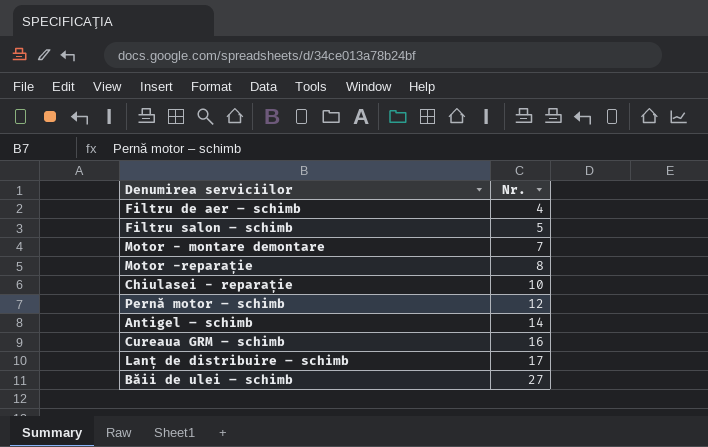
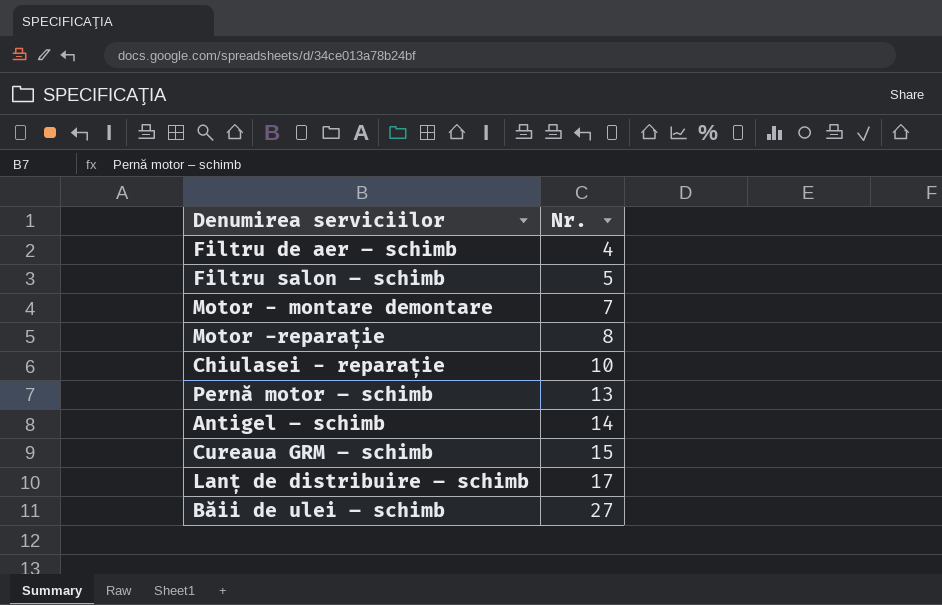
Pernă motor – schimb | Nr.: 12 -> 13
Cureaua GRM – schimb | Nr.: 16 -> 15

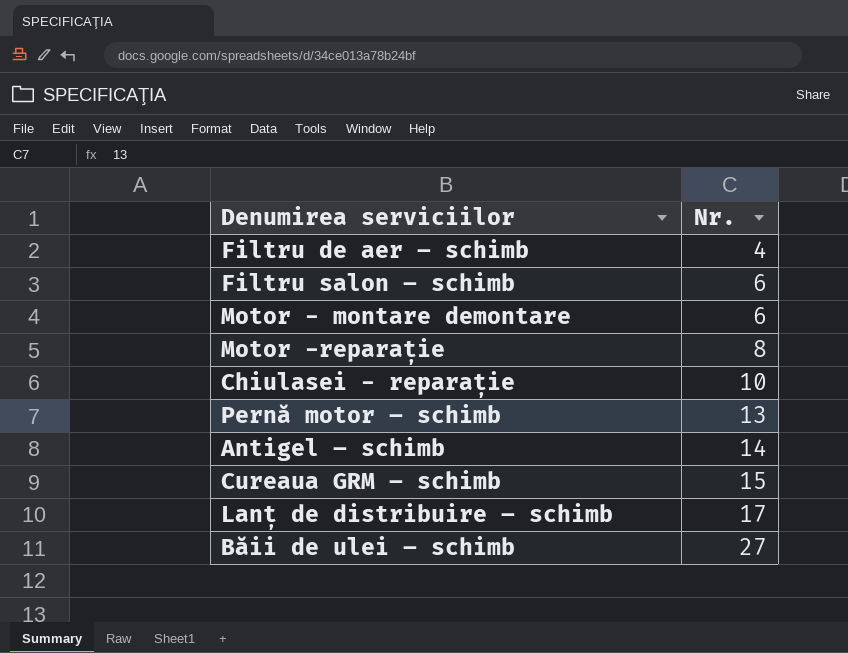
Filtru salon – schimb | Nr.: 5 -> 6
Motor - montare demontare | Nr.: 7 -> 6

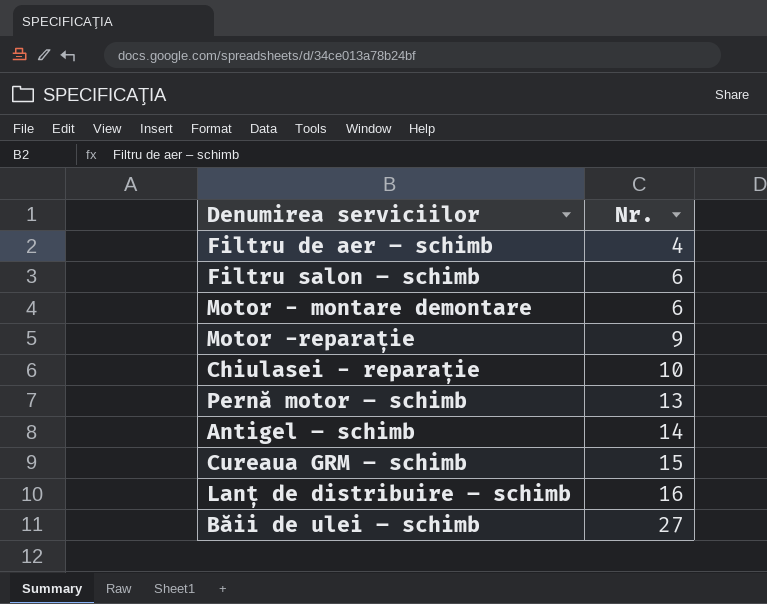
Motor -reparație | Nr.: 8 -> 9
Lanț de distribuire – schimb | Nr.: 17 -> 16

